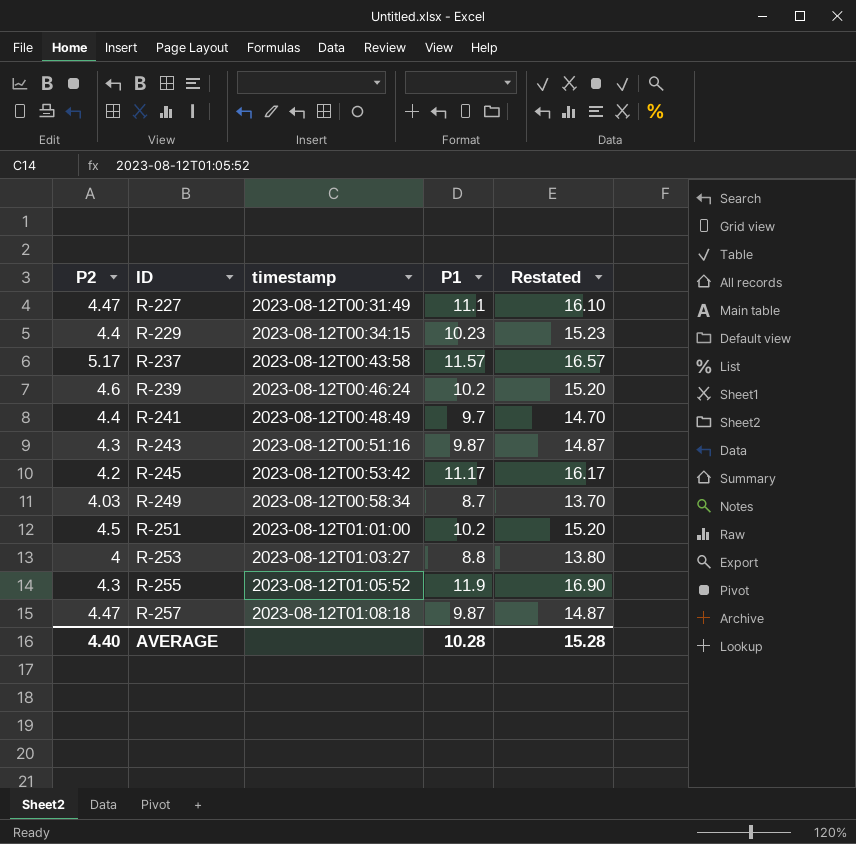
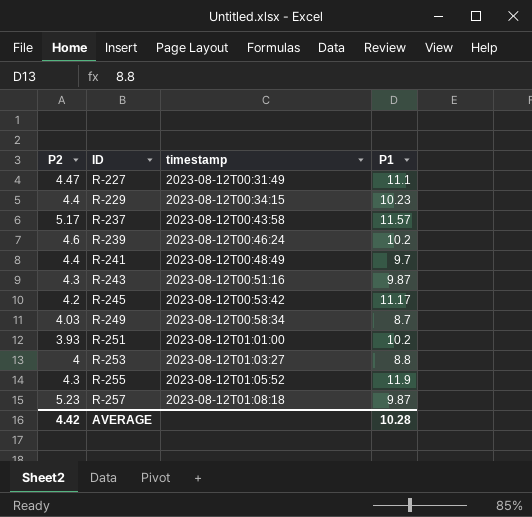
column Restated | formula: [P1] + 5 -> none
R-251 | P2: 4.5 -> 3.93
R-257 | P2: 4.47 -> 5.23
AVERAGE | P2: 4.40 -> 4.42

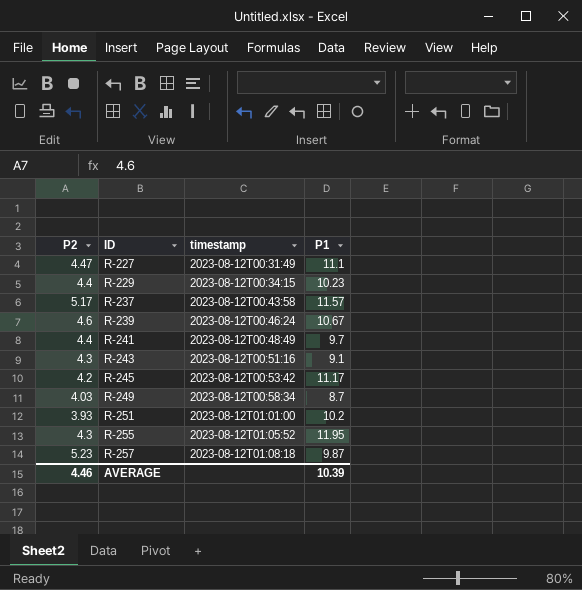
row R-253: 4 | 2023-08-12T01:03:27 | 8.8 -> none
R-239 | P1: 10.2 -> 10.67
R-243 | P1: 9.87 -> 9.1
R-255 | P1: 11.9 -> 11.95
AVERAGE | P2: 4.42 -> 4.46
AVERAGE | P1: 10.28 -> 10.39

